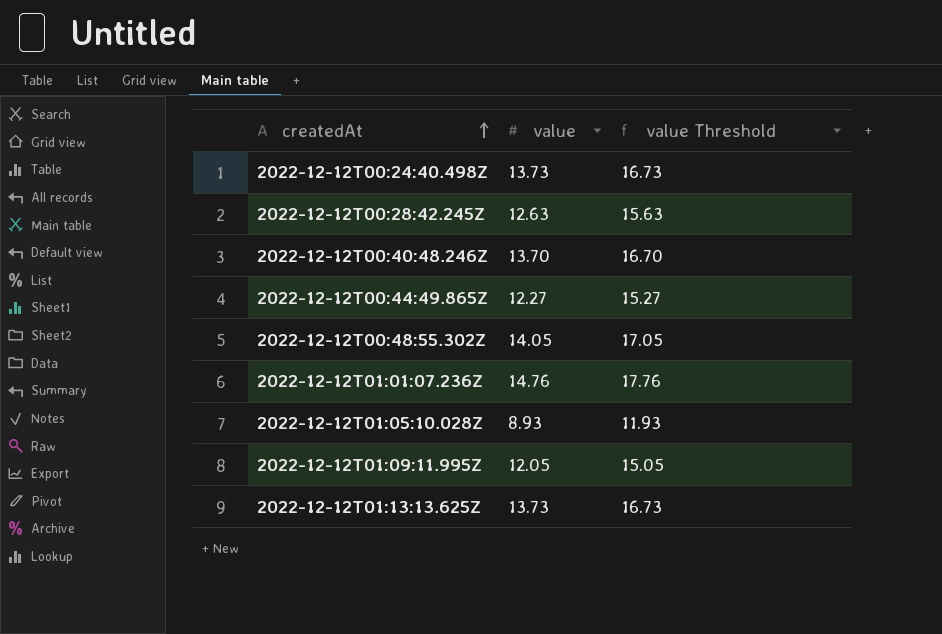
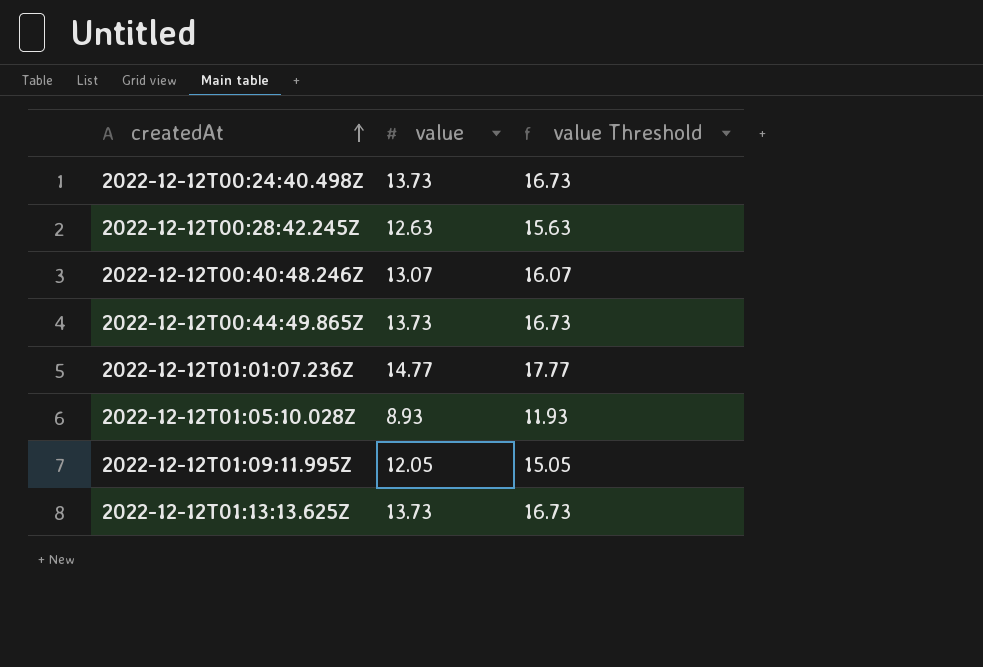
row 2022-12-12T00:48:55.302Z: 14.05 | 17.05 -> none
2022-12-12T00:40:48.246Z | value: 13.70 -> 13.07
2022-12-12T00:40:48.246Z | value Threshold: 16.70 -> 16.07
2022-12-12T00:44:49.865Z | value: 12.27 -> 13.73
2022-12-12T00:44:49.865Z | value Threshold: 15.27 -> 16.73
2022-12-12T01:01:07.236Z | value: 14.76 -> 14.77
2022-12-12T01:01:07.236Z | value Threshold: 17.76 -> 17.77

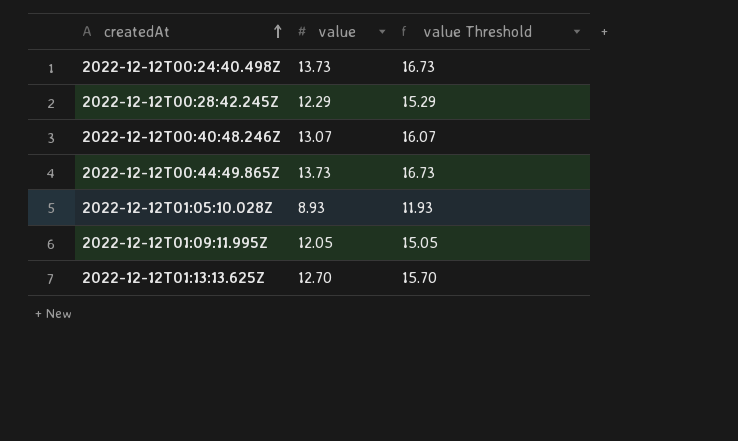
row 2022-12-12T01:01:07.236Z: 14.77 | 17.77 -> none
2022-12-12T00:28:42.245Z | value: 12.63 -> 12.29
2022-12-12T00:28:42.245Z | value Threshold: 15.63 -> 15.29
2022-12-12T01:13:13.625Z | value: 13.73 -> 12.70
2022-12-12T01:13:13.625Z | value Threshold: 16.73 -> 15.70

